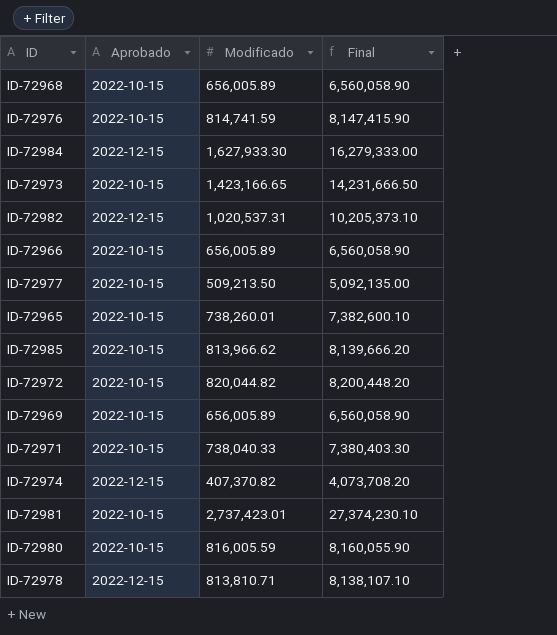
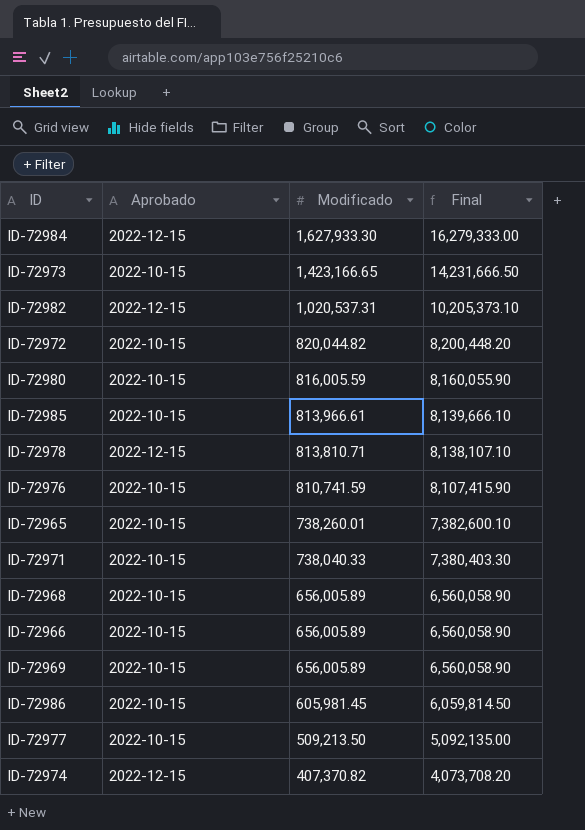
row order: none -> Modificado descending
row ID-72981: 2022-10-15 | 2,737,423.01 | 27,374,230.10 -> none
ID-72985 | Modificado: 813,966.62 -> 813,966.61
ID-72985 | Final: 8,139,666.20 -> 8,139,666.10
ID-72976 | Modificado: 814,741.59 -> 810,741.59
ID-72976 | Final: 8,147,415.90 -> 8,107,415.90
row ID-72986: none -> 2022-10-15 | 605,981.45 | 6,059,814.50

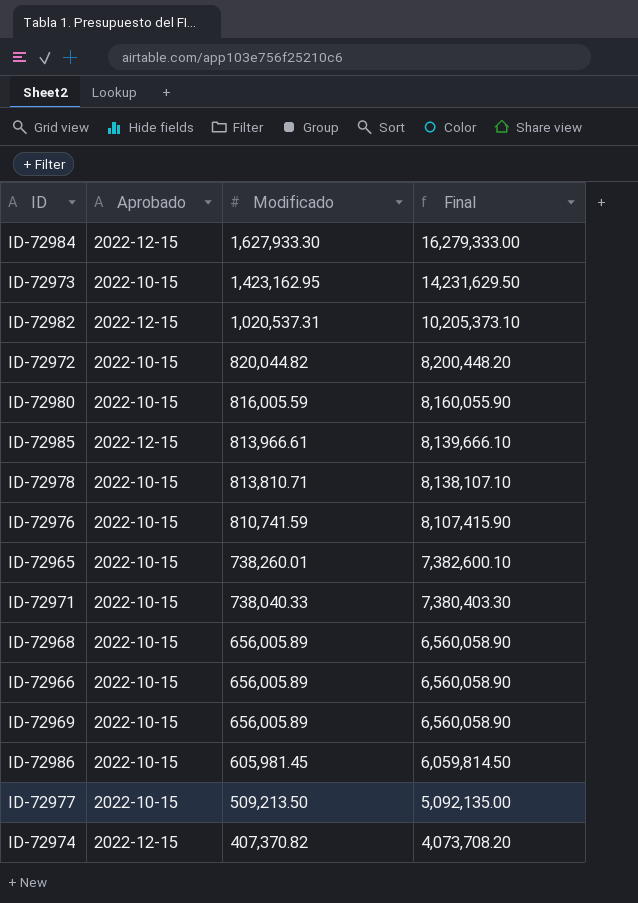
ID-72973 | Modificado: 1,423,166.65 -> 1,423,162.95
ID-72973 | Final: 14,231,666.50 -> 14,231,629.50
ID-72985 | Aprobado: 2022-10-15 -> 2022-12-15
ID-72978 | Aprobado: 2022-12-15 -> 2022-10-15

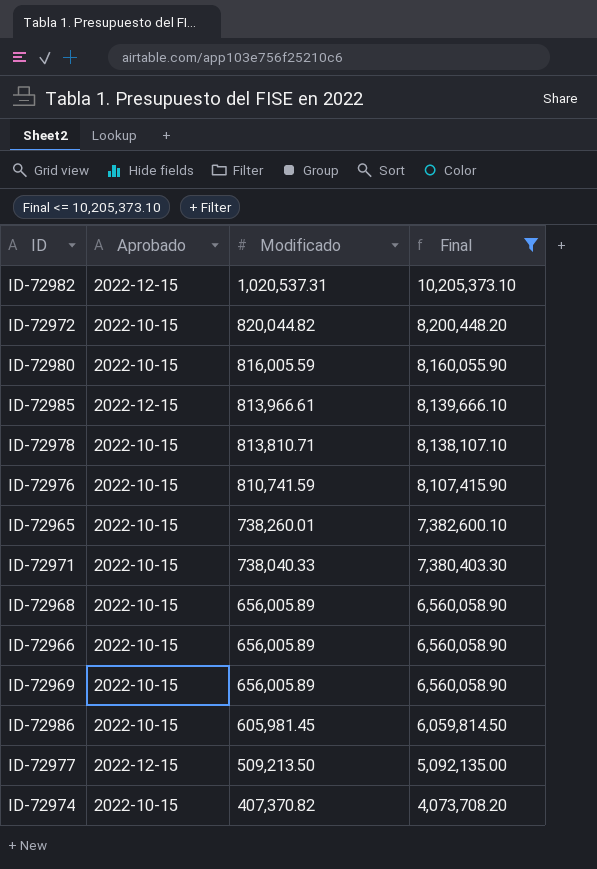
filter: none -> Final <= 10,205,373.10
ID-72977 | Aprobado: 2022-10-15 -> 2022-12-15
ID-72974 | Aprobado: 2022-12-15 -> 2022-10-15

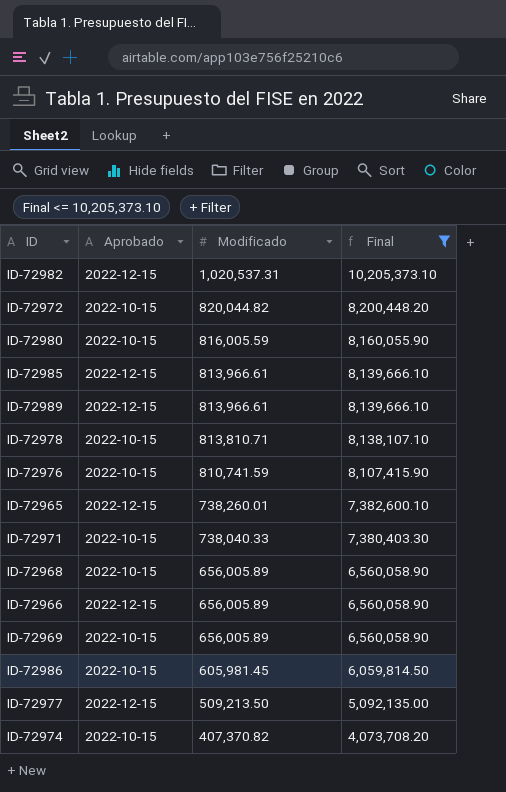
row ID-72989: none -> 2022-12-15 | 813,966.61 | 8,139,666.10
ID-72965 | Aprobado: 2022-10-15 -> 2022-12-15
ID-72966 | Aprobado: 2022-10-15 -> 2022-12-15

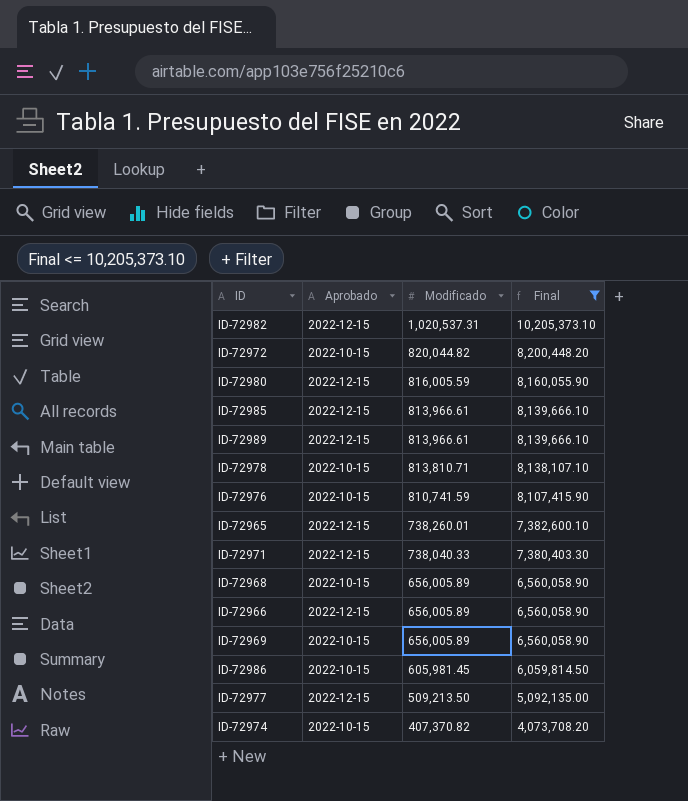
ID-72980 | Aprobado: 2022-10-15 -> 2022-12-15
ID-72971 | Aprobado: 2022-10-15 -> 2022-12-15

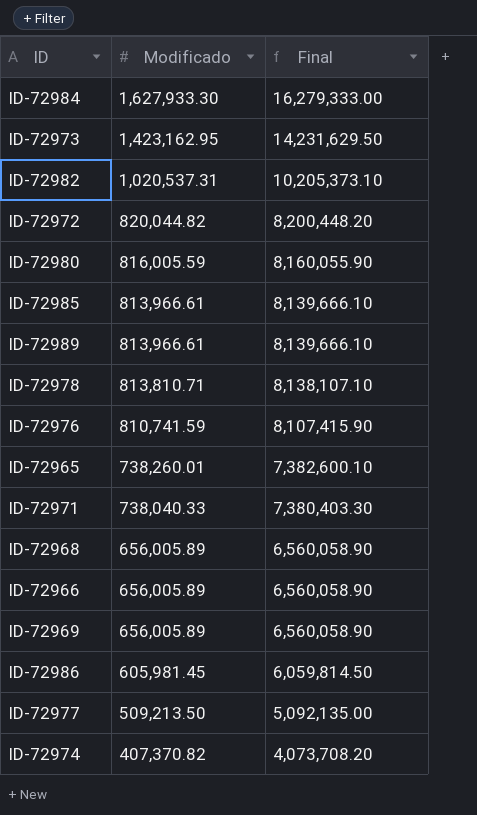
filter: Final <= 10,205,373.10 -> none
column Aprobado | position: 2 -> none

